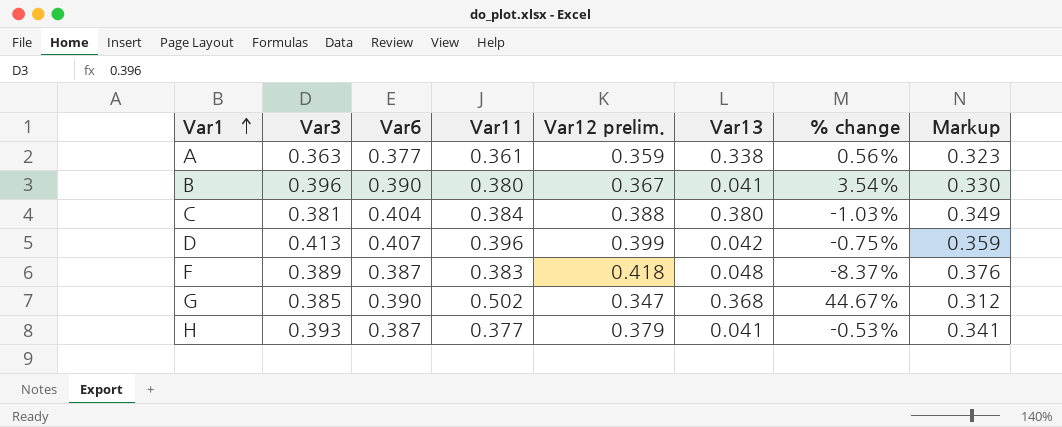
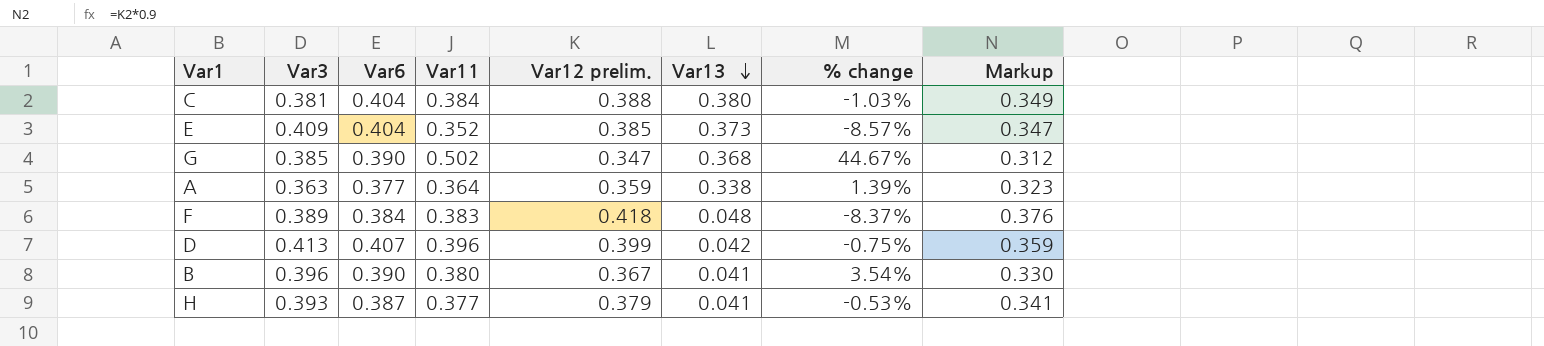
row order: Var1 ascending -> Var13 descending
row E: none -> 0.409 | 0.404 | 0.352 | 0.385 | 0.373 | -8.57% | 0.347
A | Var11: 0.361 -> 0.364
A | % change: 0.56% -> 1.39%
F | Var6: 0.387 -> 0.384

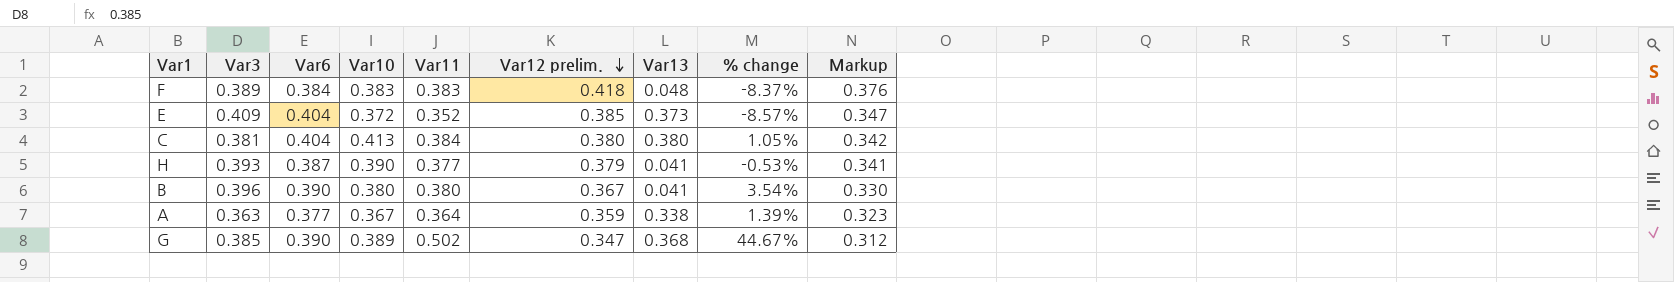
row order: Var13 descending -> Var12 prelim. descending
column Var10 | position: none -> 4
row D: 0.413 | 0.407 | 0.396 | 0.399 | 0.042 | -0.75% | 0.359 -> none
C | Var12 prelim.: 0.388 -> 0.380
C | % change: -1.03% -> 1.05%
C | Markup: 0.349 -> 0.342

